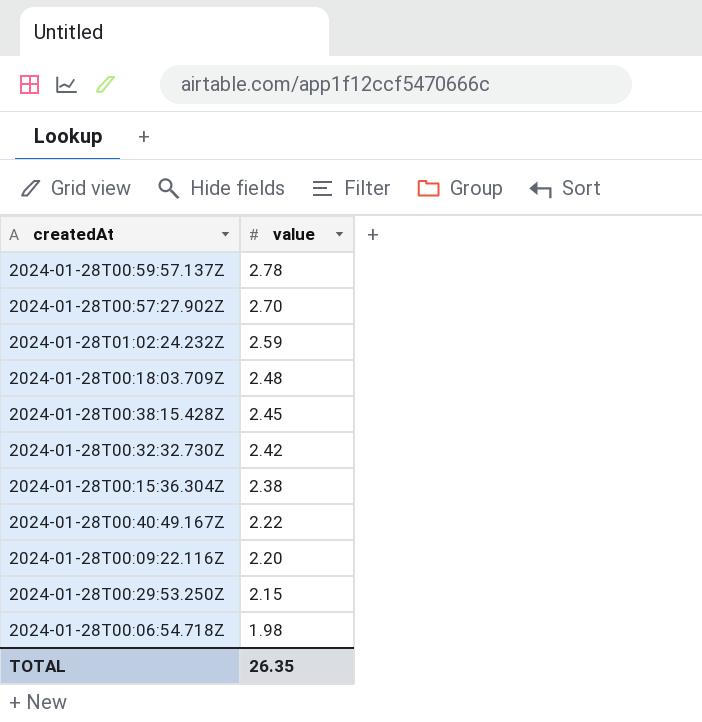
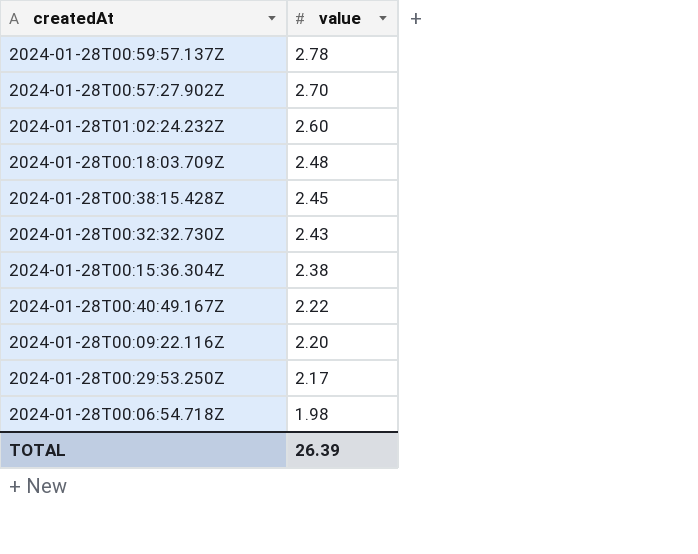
2024-01-28T01:02:24.232Z | value: 2.59 -> 2.60
2024-01-28T00:32:32.730Z | value: 2.42 -> 2.43
2024-01-28T00:29:53.250Z | value: 2.15 -> 2.17
TOTAL | value: 26.35 -> 26.39

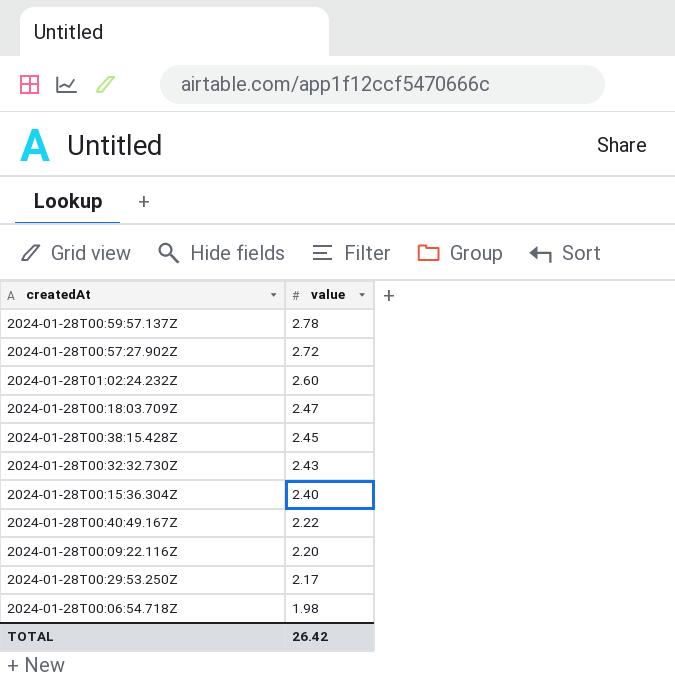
2024-01-28T00:57:27.902Z | value: 2.70 -> 2.72
2024-01-28T00:18:03.709Z | value: 2.48 -> 2.47
2024-01-28T00:15:36.304Z | value: 2.38 -> 2.40
TOTAL | value: 26.39 -> 26.42

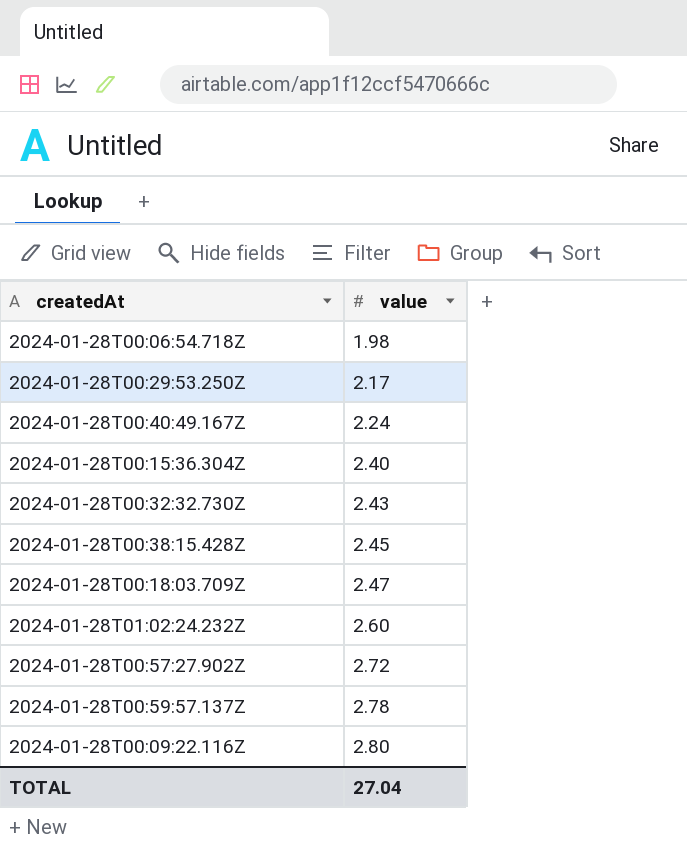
row order: value descending -> value ascending
2024-01-28T00:40:49.167Z | value: 2.22 -> 2.24
2024-01-28T00:09:22.116Z | value: 2.20 -> 2.80
TOTAL | value: 26.42 -> 27.04

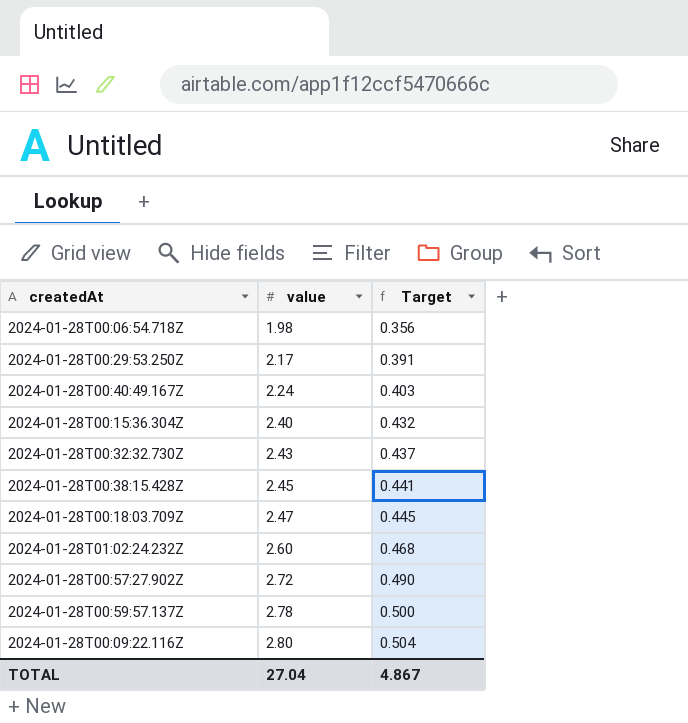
column Target | formula: none -> [value] * 0.18

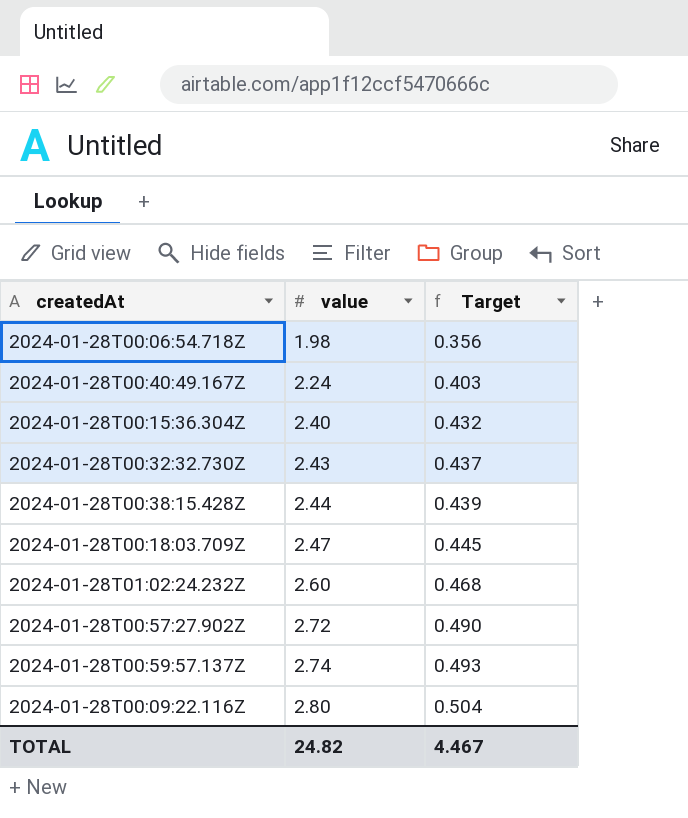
row 2024-01-28T00:29:53.250Z: 2.17 | 0.391 -> none
2024-01-28T00:38:15.428Z | value: 2.45 -> 2.44
2024-01-28T00:38:15.428Z | Target: 0.441 -> 0.439
2024-01-28T00:59:57.137Z | value: 2.78 -> 2.74
2024-01-28T00:59:57.137Z | Target: 0.500 -> 0.493
TOTAL | value: 27.04 -> 24.82
TOTAL | Target: 4.867 -> 4.467

